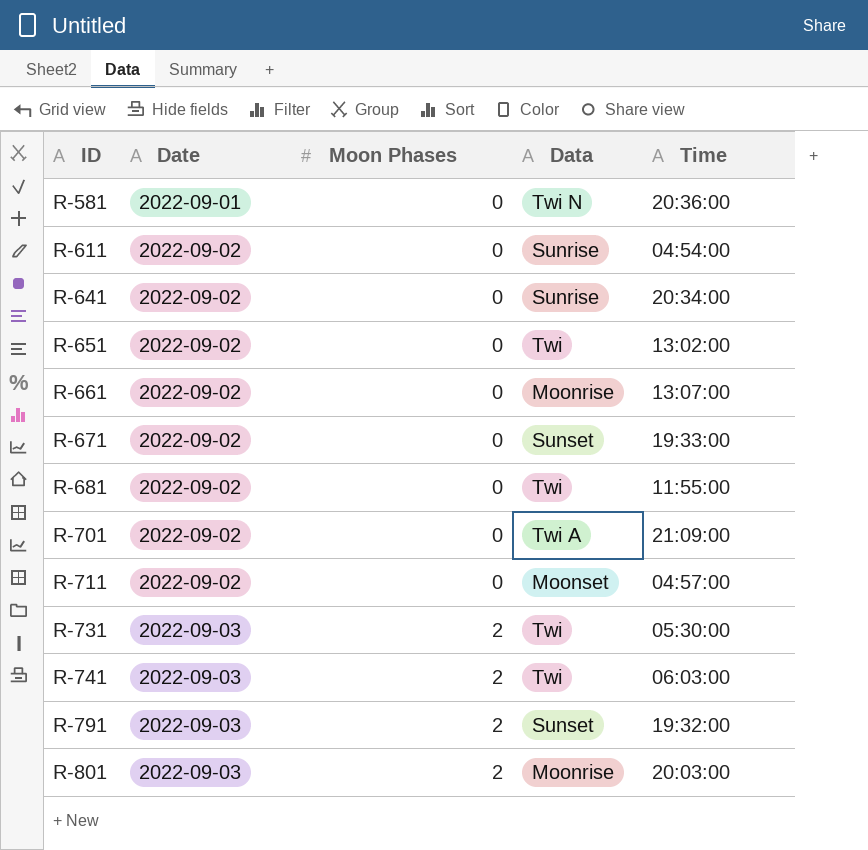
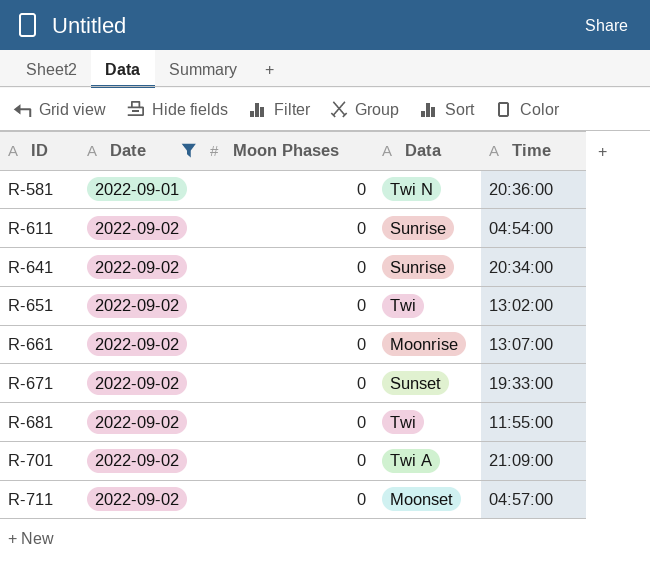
filter: none -> Date != 2022-09-03

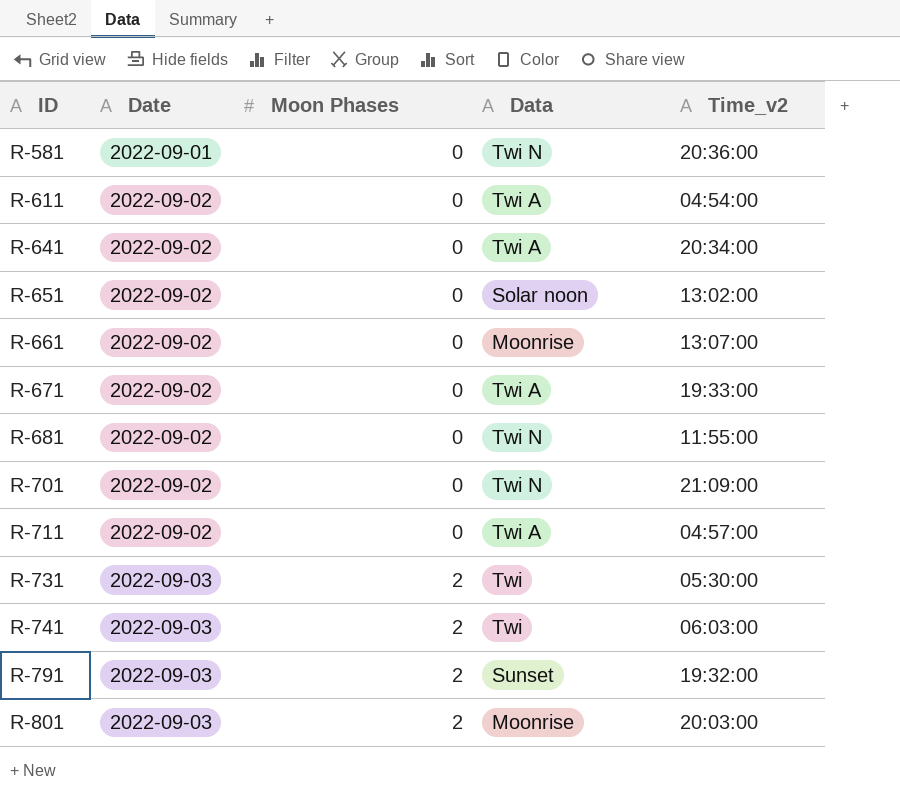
filter: Date != 2022-09-03 -> none
column name: Time -> Time_v2
R-611 | Data: Sunrise -> Twi A
R-641 | Data: Sunrise -> Twi A
R-651 | Data: Twi -> Solar noon
R-671 | Data: Sunset -> Twi A
R-681 | Data: Twi -> Twi N
R-701 | Data: Twi A -> Twi N
R-711 | Data: Moonset -> Twi A

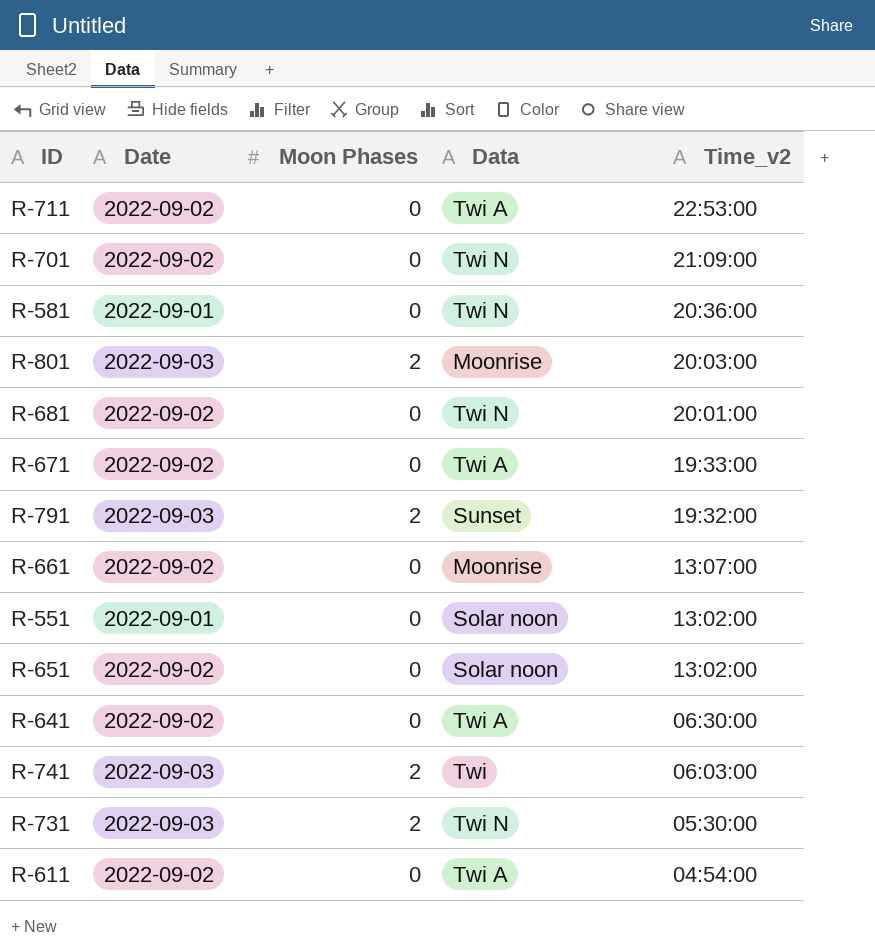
row order: ID ascending -> Time_v2 descending
R-711 | Time_v2: 04:57:00 -> 22:53:00
R-681 | Time_v2: 11:55:00 -> 20:01:00
row R-551: none -> 2022-09-01 | 0 | Solar noon | 13:02:00
R-641 | Time_v2: 20:34:00 -> 06:30:00
R-731 | Data: Twi -> Twi N

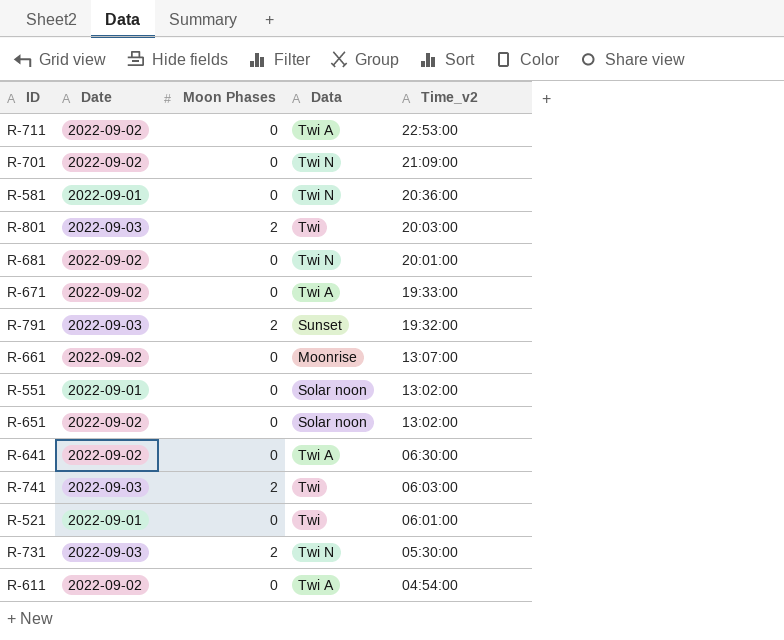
R-801 | Data: Moonrise -> Twi
row R-521: none -> 2022-09-01 | 0 | Twi | 06:01:00

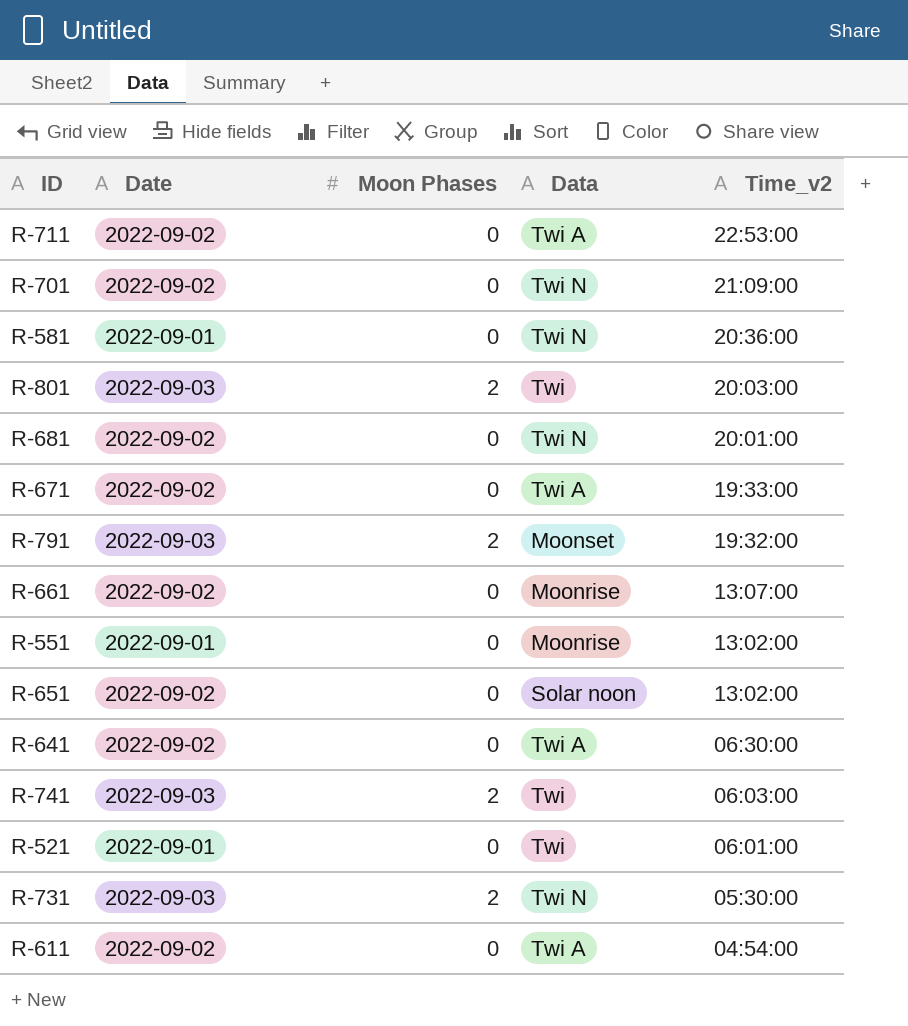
R-791 | Data: Sunset -> Moonset
R-551 | Data: Solar noon -> Moonrise

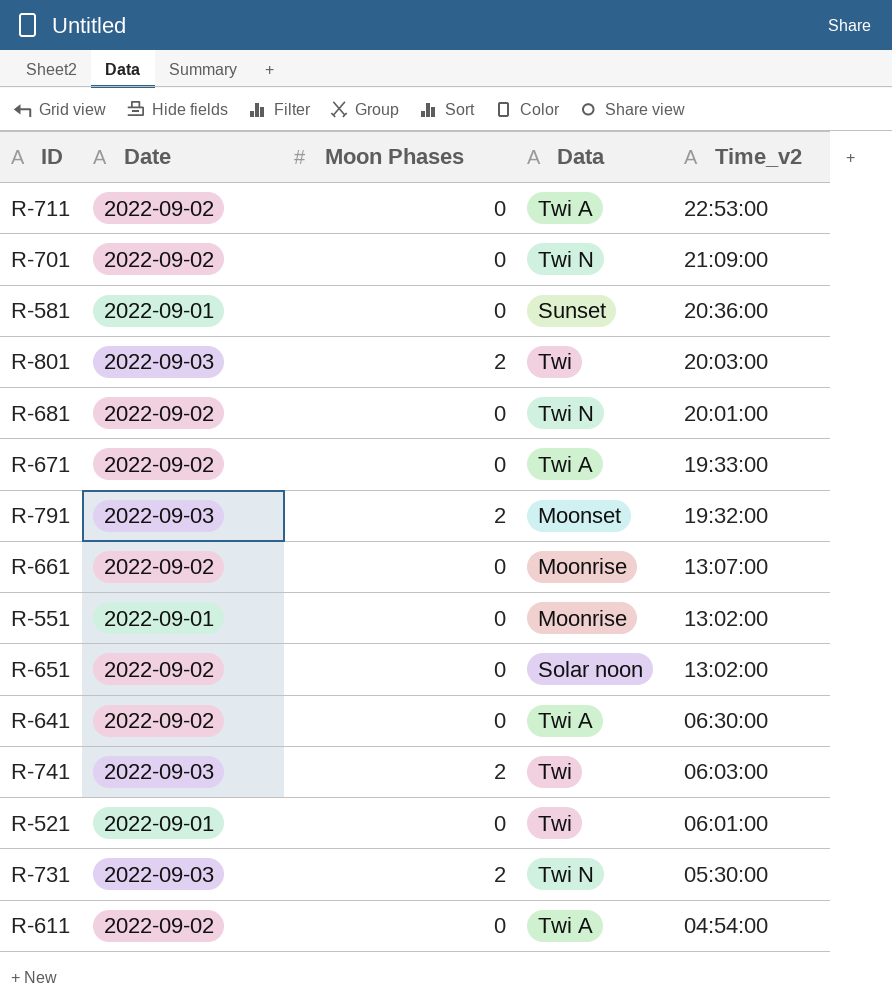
R-581 | Data: Twi N -> Sunset

